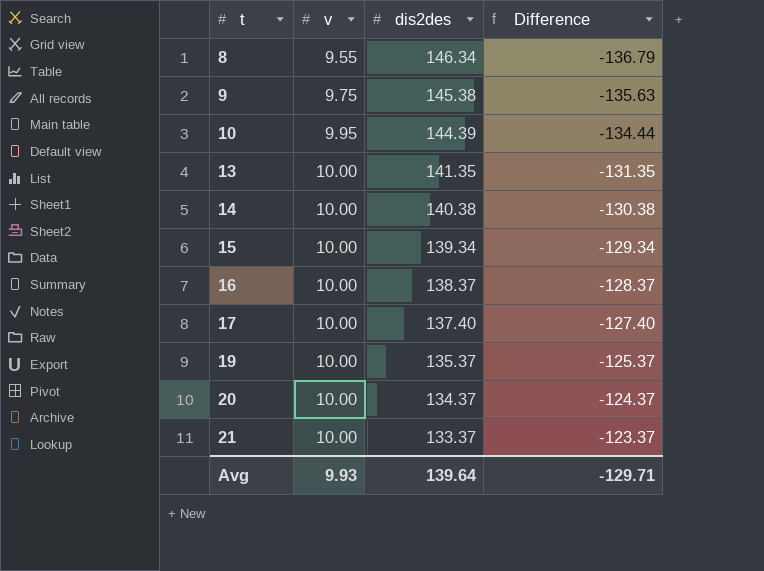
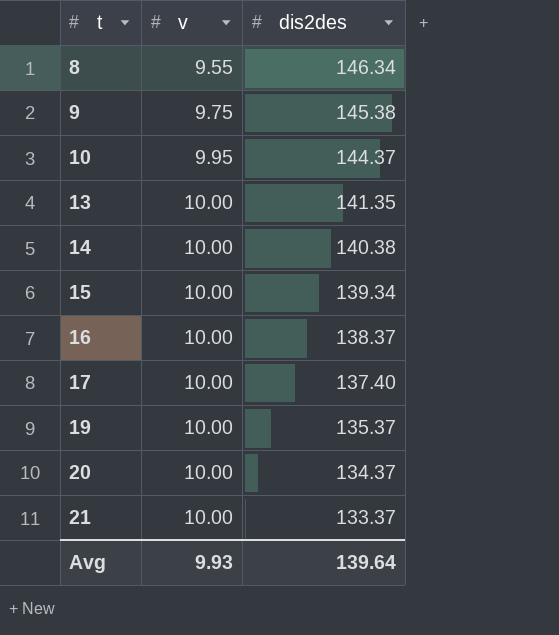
column Difference | formula: [v] - [dis2des] -> none
10 | dis2des: 144.39 -> 144.37

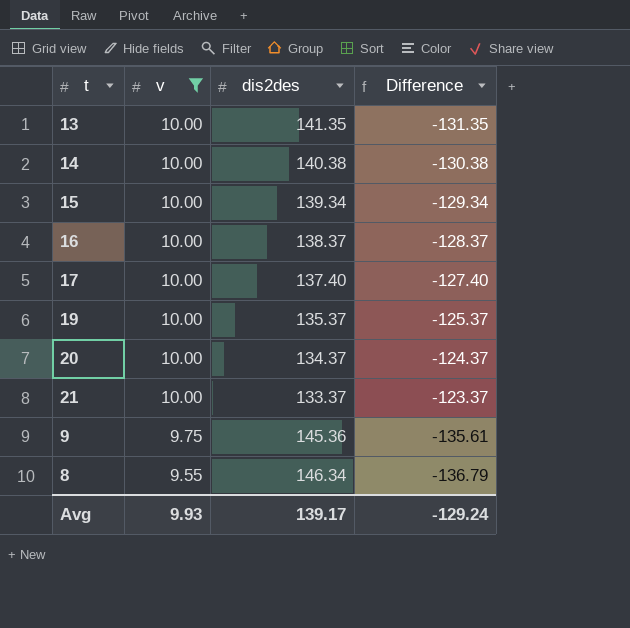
filter: none -> v != 9.95
row order: t ascending -> v descending
column Difference | formula: none -> [v] - [dis2des]
9 | dis2des: 145.38 -> 145.36
Avg | dis2des: 139.64 -> 139.17

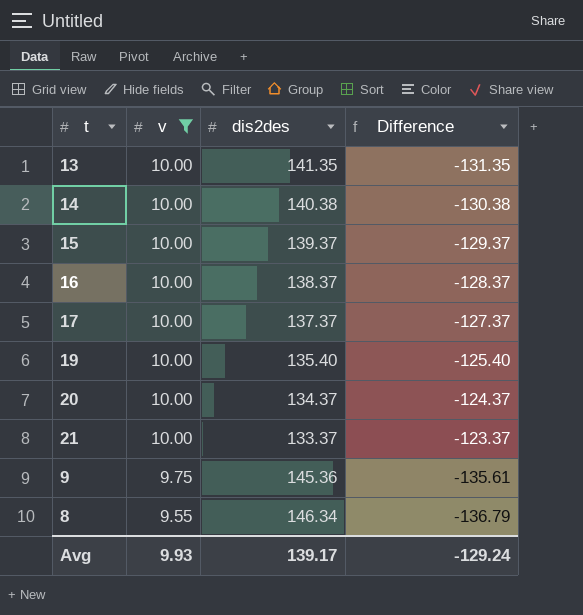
15 | dis2des: 139.34 -> 139.37
15 | Difference: -129.34 -> -129.37
17 | dis2des: 137.40 -> 137.37
17 | Difference: -127.40 -> -127.37
19 | dis2des: 135.37 -> 135.40
19 | Difference: -125.37 -> -125.40

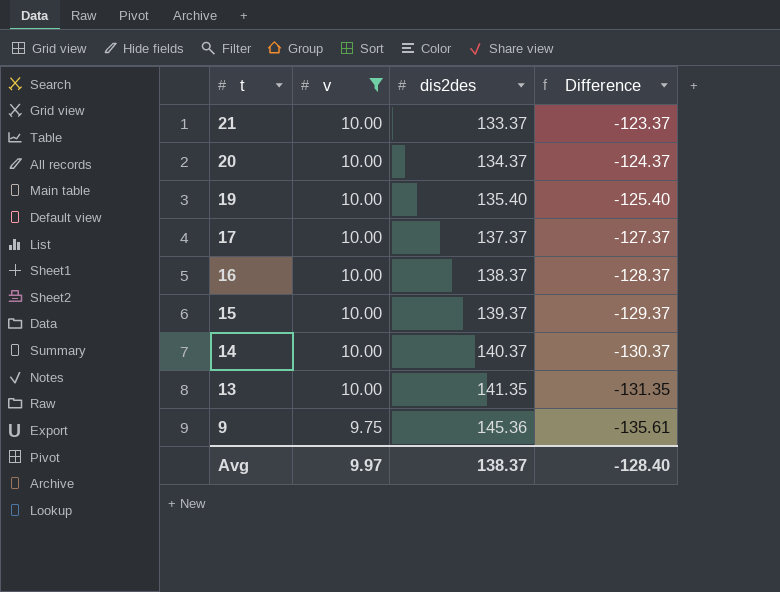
row order: v descending -> t descending
row 8: 9.55 | 146.34 | -136.79 -> none
14 | dis2des: 140.38 -> 140.37
14 | Difference: -130.38 -> -130.37
Avg | v: 9.93 -> 9.97
Avg | dis2des: 139.17 -> 138.37
Avg | Difference: -129.24 -> -128.40

